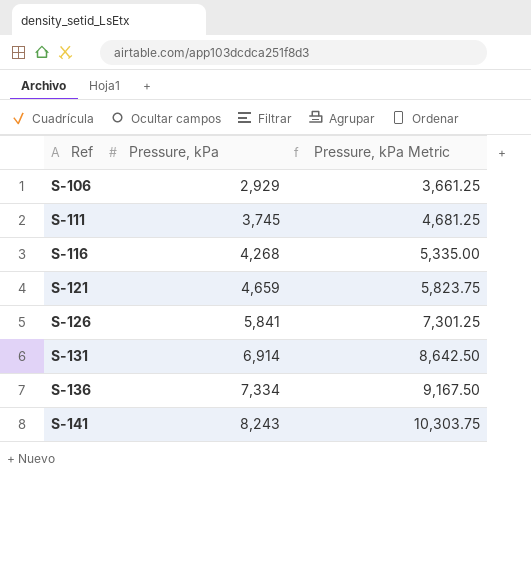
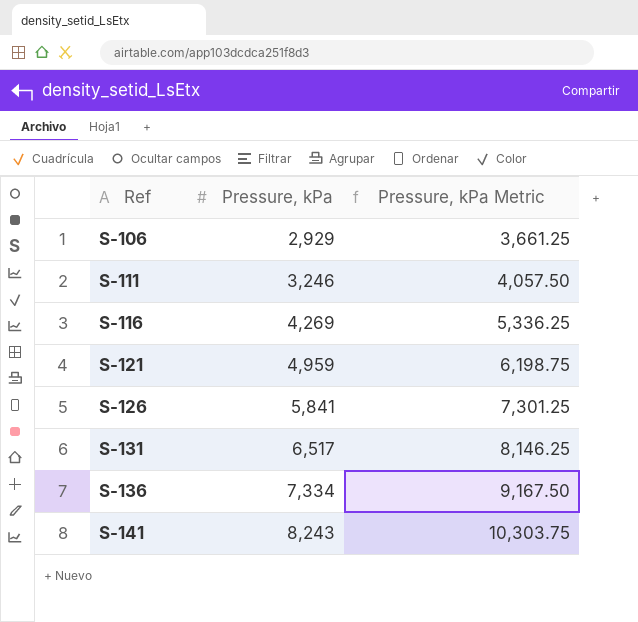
S-111 | Pressure, kPa: 3,745 -> 3,246
S-111 | Pressure, kPa Metric: 4,681.25 -> 4,057.50
S-116 | Pressure, kPa: 4,268 -> 4,269
S-116 | Pressure, kPa Metric: 5,335.00 -> 5,336.25
S-121 | Pressure, kPa: 4,659 -> 4,959
S-121 | Pressure, kPa Metric: 5,823.75 -> 6,198.75
S-131 | Pressure, kPa: 6,914 -> 6,517
S-131 | Pressure, kPa Metric: 8,642.50 -> 8,146.25

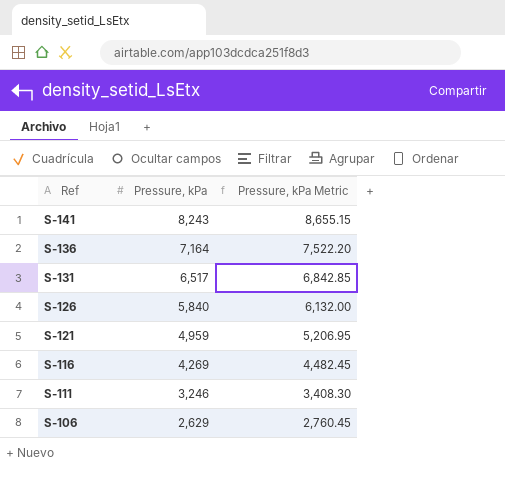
row order: Ref ascending -> Ref descending
column Pressure, kPa Metric | formula: [Pressure, kPa] * 1.25 -> [Pressure, kPa] * 1.05
S-136 | Pressure, kPa: 7,334 -> 7,164
S-126 | Pressure, kPa: 5,841 -> 5,840
S-106 | Pressure, kPa: 2,929 -> 2,629

